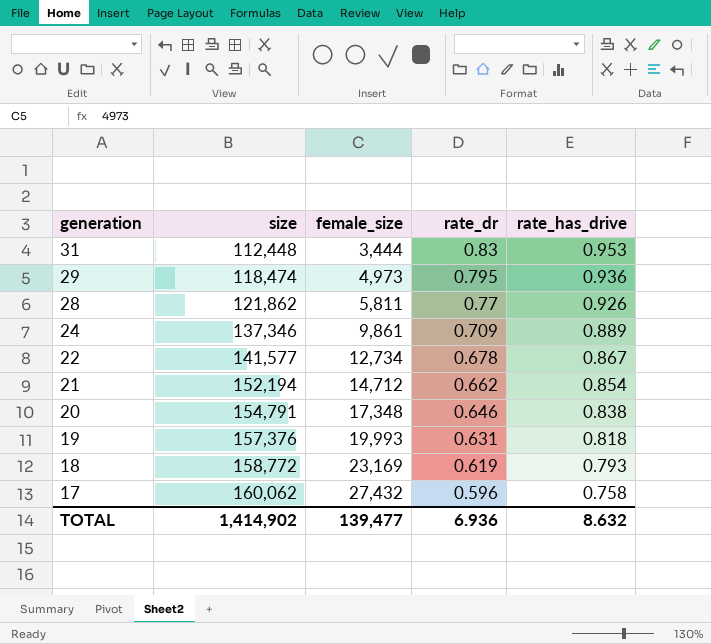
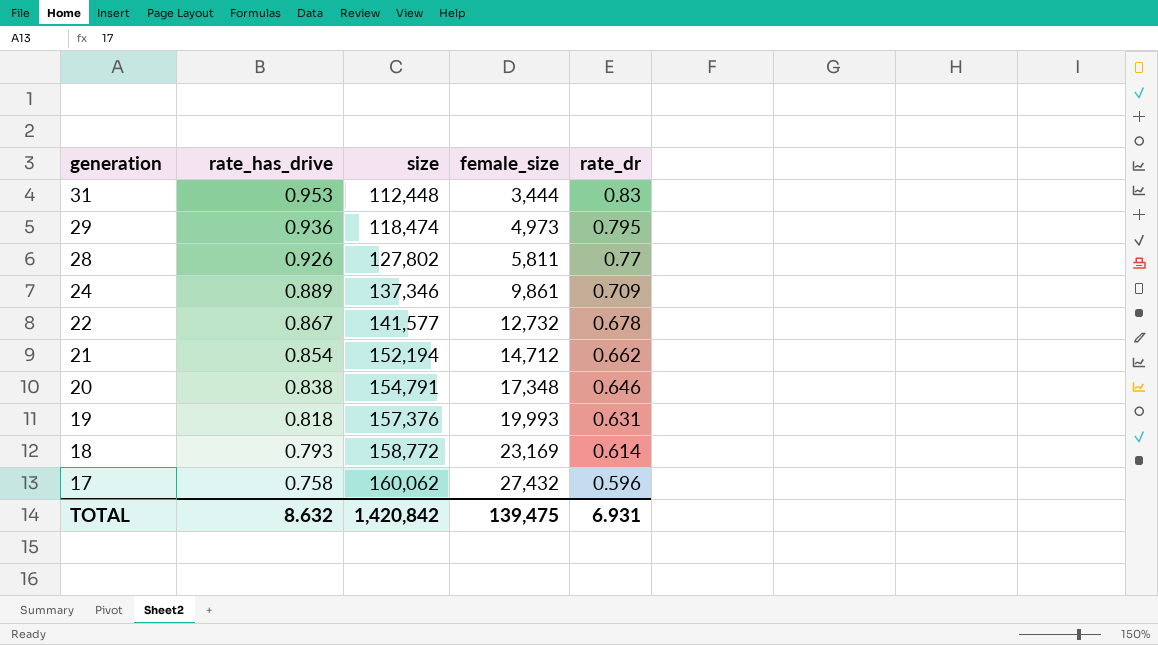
column rate_has_drive | position: 5 -> 2
28 | size: 121,862 -> 127,802
22 | female_size: 12,734 -> 12,732
18 | rate_dr: 0.619 -> 0.614
TOTAL | size: 1,414,902 -> 1,420,842
TOTAL | female_size: 139,477 -> 139,475
TOTAL | rate_dr: 6.936 -> 6.931

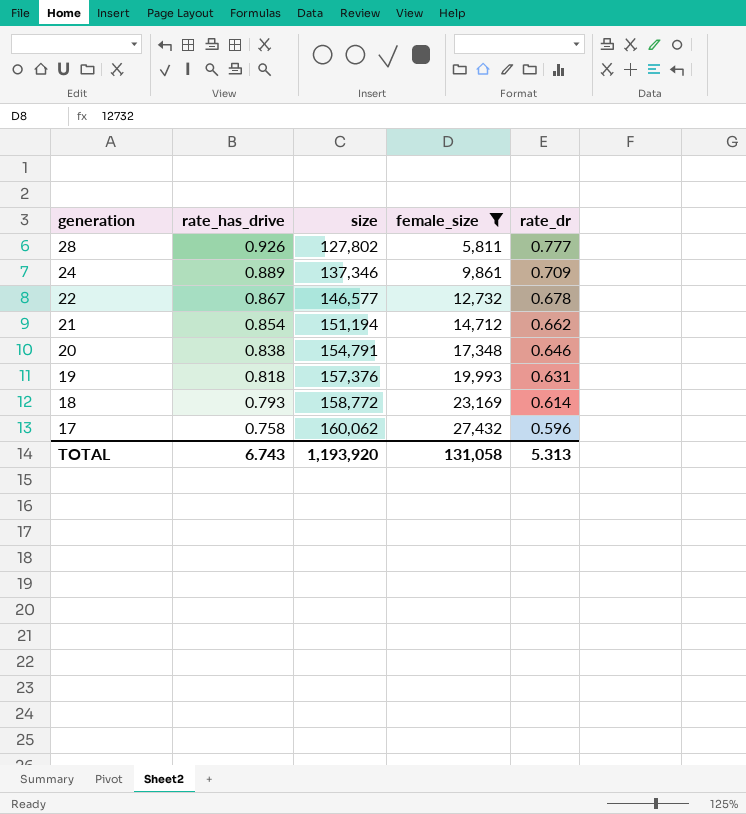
filter: none -> female_size >= 5,811
28 | rate_dr: 0.77 -> 0.777
22 | size: 141,577 -> 146,577
21 | size: 152,194 -> 151,194
TOTAL | rate_has_drive: 8.632 -> 6.743
TOTAL | size: 1,420,842 -> 1,193,920
TOTAL | female_size: 139,475 -> 131,058
TOTAL | rate_dr: 6.931 -> 5.313

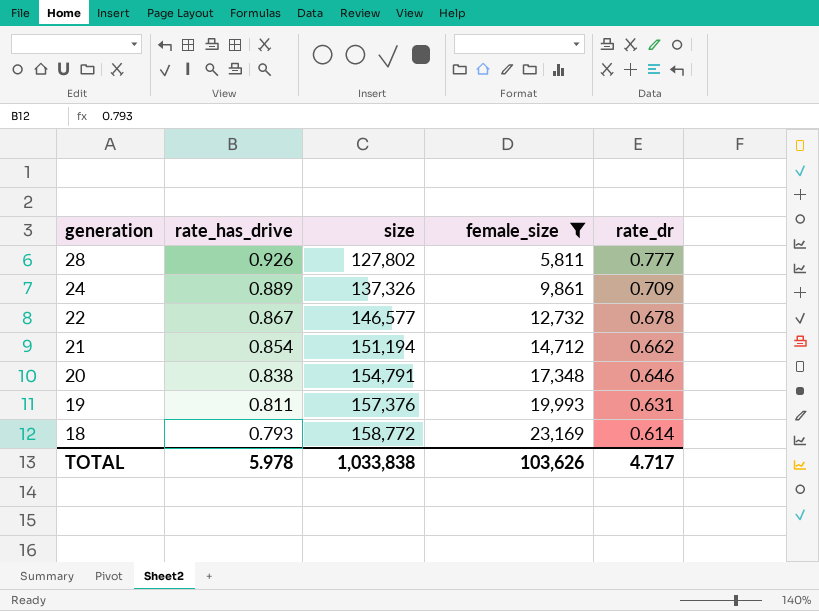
row 17: 0.758 | 160,062 | 27,432 | 0.596 -> none
24 | size: 137,346 -> 137,326
19 | rate_has_drive: 0.818 -> 0.811
TOTAL | rate_has_drive: 6.743 -> 5.978
TOTAL | size: 1,193,920 -> 1,033,838
TOTAL | female_size: 131,058 -> 103,626
TOTAL | rate_dr: 5.313 -> 4.717

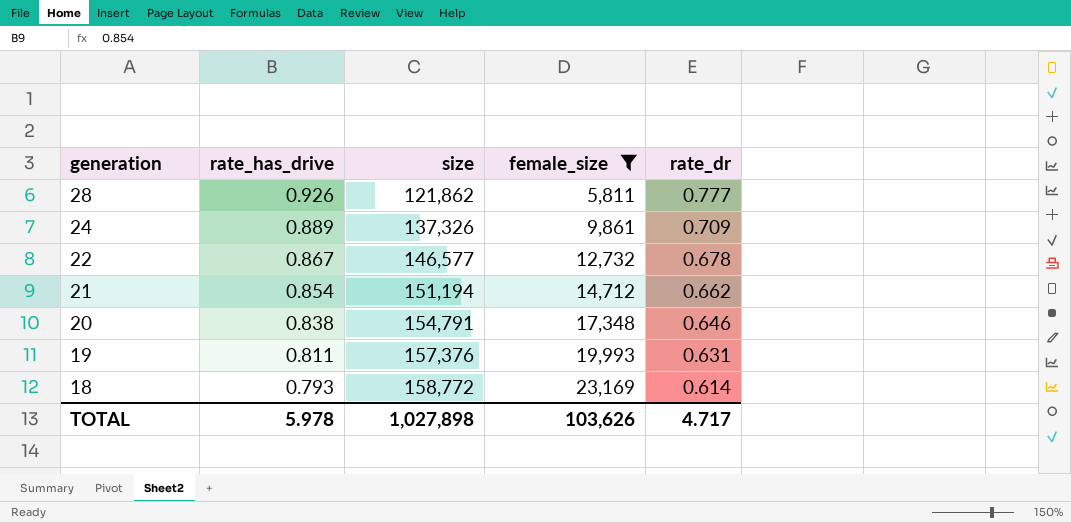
28 | size: 127,802 -> 121,862
TOTAL | size: 1,033,838 -> 1,027,898

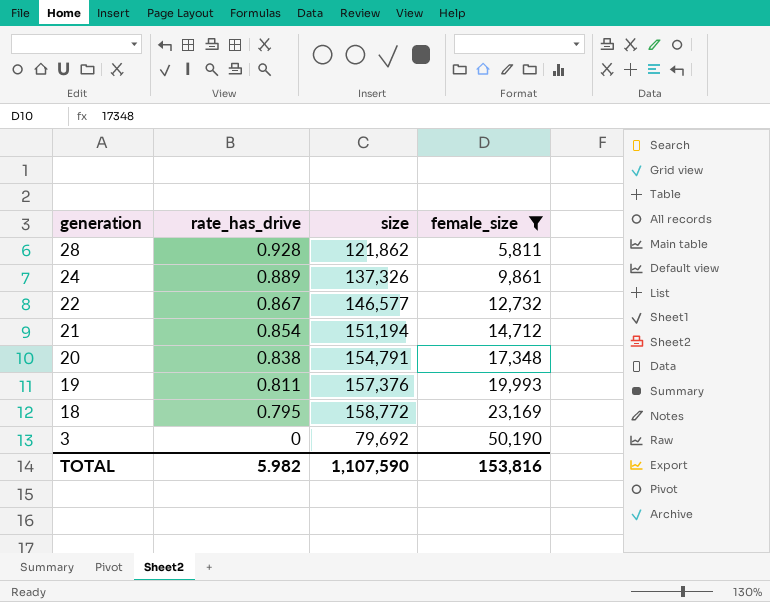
column rate_dr | position: 5 -> none
28 | rate_has_drive: 0.926 -> 0.928
18 | rate_has_drive: 0.793 -> 0.795
row 3: none -> 0 | 79,692 | 50,190
TOTAL | rate_has_drive: 5.978 -> 5.982
TOTAL | size: 1,027,898 -> 1,107,590
TOTAL | female_size: 103,626 -> 153,816

